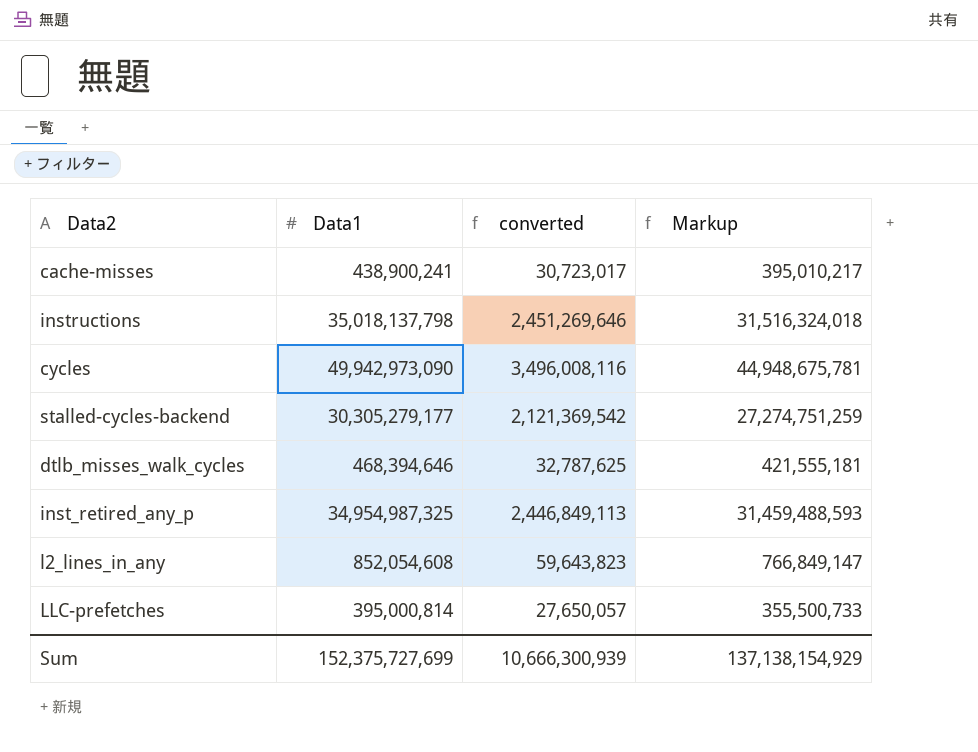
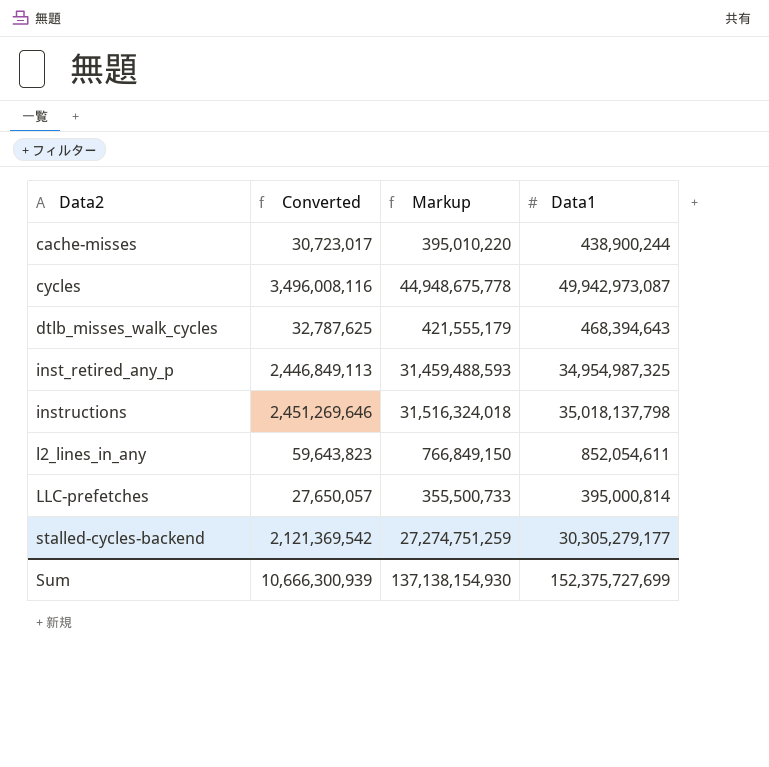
row order: none -> Data2 ascending
column name: converted -> Converted
column Data1 | position: 2 -> 4
cache-misses | Markup: 395,010,217 -> 395,010,220
cache-misses | Data1: 438,900,241 -> 438,900,244
cycles | Markup: 44,948,675,781 -> 44,948,675,778
cycles | Data1: 49,942,973,090 -> 49,942,973,087
dtlb_misses_walk_cycles | Markup: 421,555,181 -> 421,555,179
dtlb_misses_walk_cycles | Data1: 468,394,646 -> 468,394,643
l2_lines_in_any | Markup: 766,849,147 -> 766,849,150
l2_lines_in_any | Data1: 852,054,608 -> 852,054,611
Sum | Markup: 137,138,154,929 -> 137,138,154,930

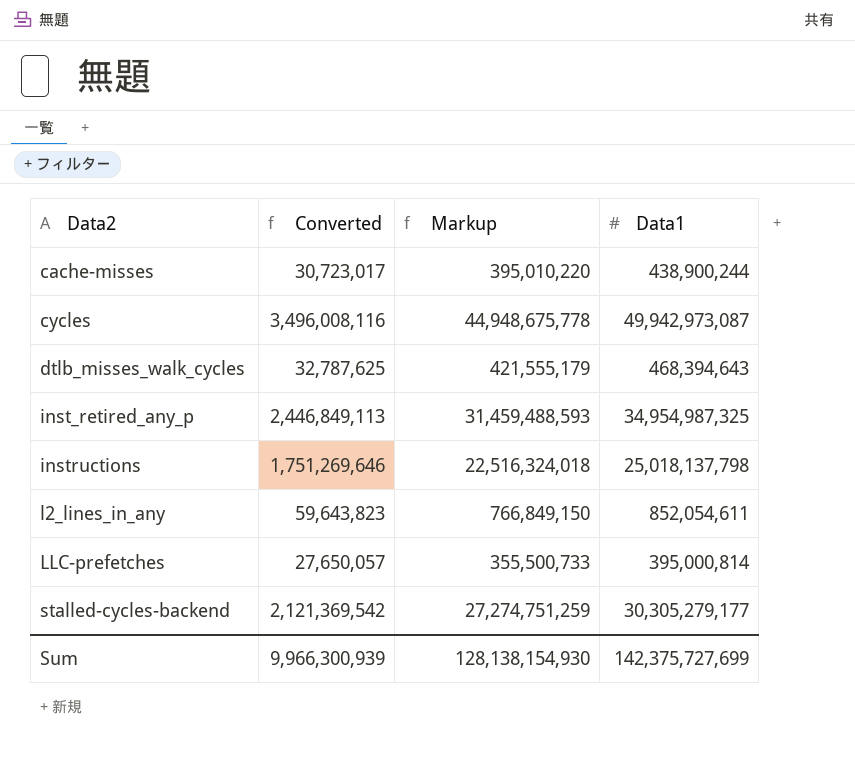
instructions | Converted: 2,451,269,646 -> 1,751,269,646
instructions | Markup: 31,516,324,018 -> 22,516,324,018
instructions | Data1: 35,018,137,798 -> 25,018,137,798
Sum | Converted: 10,666,300,939 -> 9,966,300,939
Sum | Markup: 137,138,154,930 -> 128,138,154,930
Sum | Data1: 152,375,727,699 -> 142,375,727,699

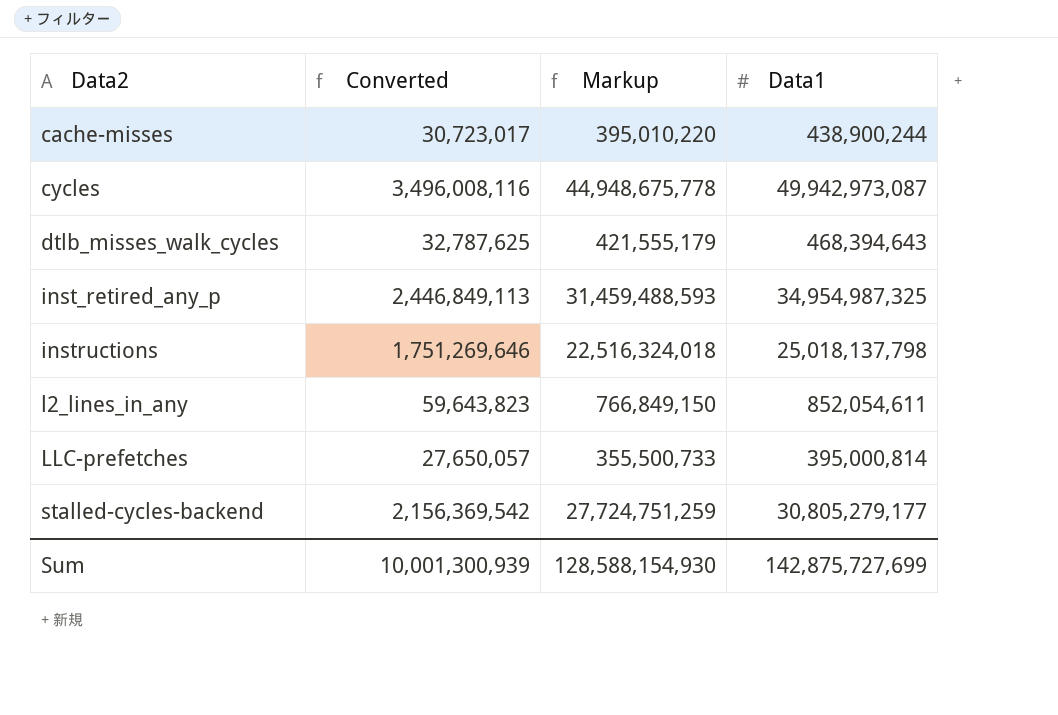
stalled-cycles-backend | Converted: 2,121,369,542 -> 2,156,369,542
stalled-cycles-backend | Markup: 27,274,751,259 -> 27,724,751,259
stalled-cycles-backend | Data1: 30,305,279,177 -> 30,805,279,177
Sum | Converted: 9,966,300,939 -> 10,001,300,939
Sum | Markup: 128,138,154,930 -> 128,588,154,930
Sum | Data1: 142,375,727,699 -> 142,875,727,699

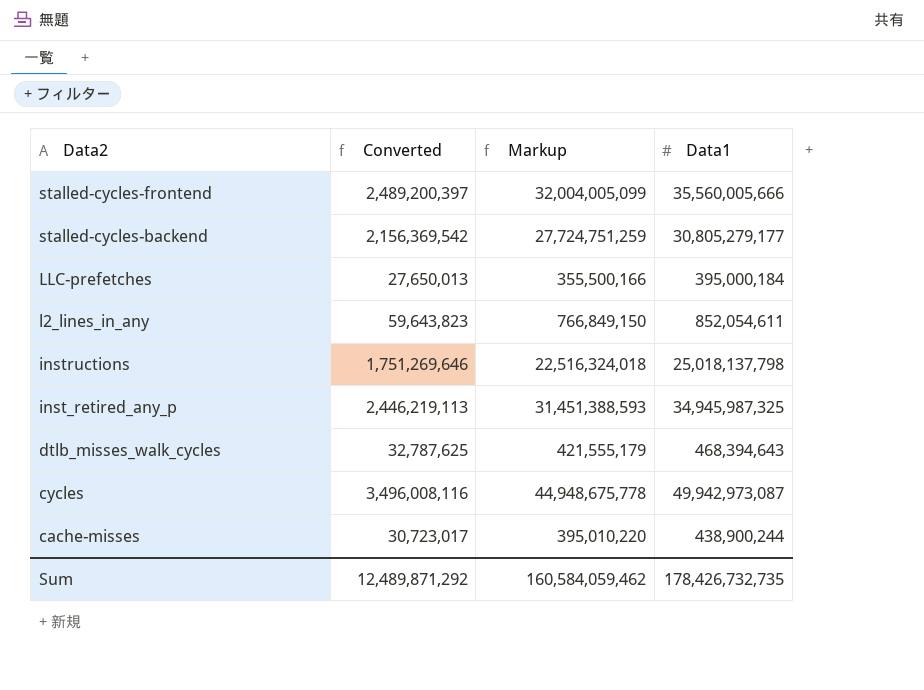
row order: Data2 ascending -> Data2 descending
row stalled-cycles-frontend: none -> 2,489,200,397 | 32,004,005,099 | 35,560,005,666
LLC-prefetches | Converted: 27,650,057 -> 27,650,013
LLC-prefetches | Markup: 355,500,733 -> 355,500,166
LLC-prefetches | Data1: 395,000,814 -> 395,000,184
inst_retired_any_p | Converted: 2,446,849,113 -> 2,446,219,113
inst_retired_any_p | Markup: 31,459,488,593 -> 31,451,388,593
inst_retired_any_p | Data1: 34,954,987,325 -> 34,945,987,325
Sum | Converted: 10,001,300,939 -> 12,489,871,292
Sum | Markup: 128,588,154,930 -> 160,584,059,462
Sum | Data1: 142,875,727,699 -> 178,426,732,735

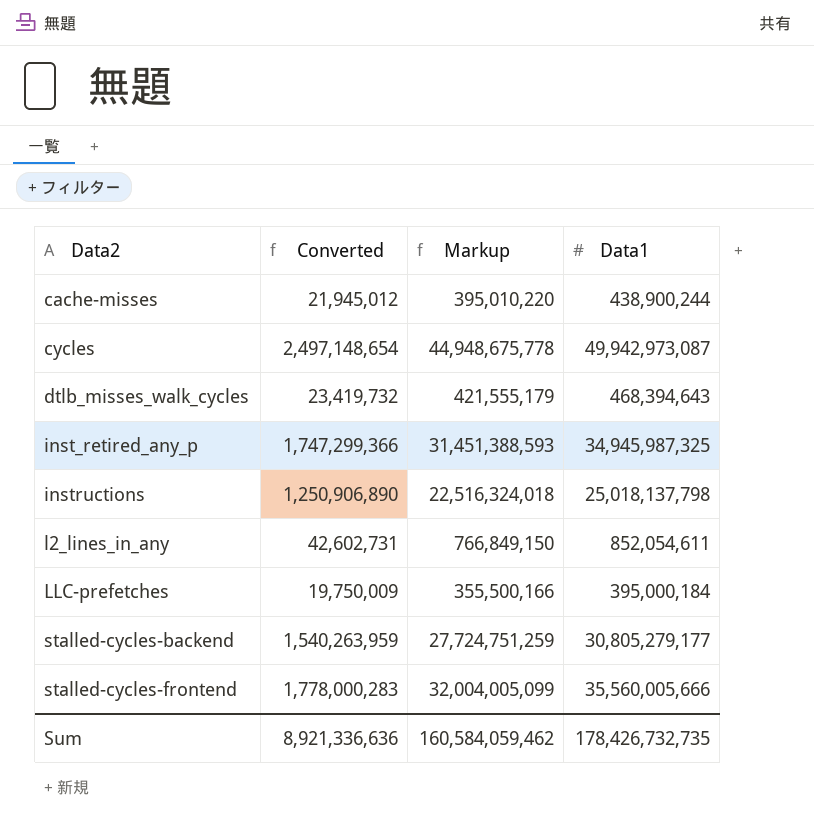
row order: Data2 descending -> Data2 ascending
column Converted | formula: [Data1] * 0.07 -> [Data1] * 0.05
Sum | Converted: 12,489,871,292 -> 8,921,336,636

